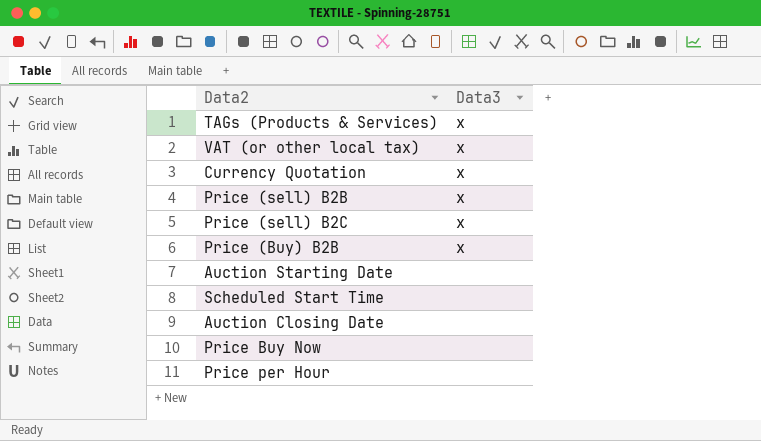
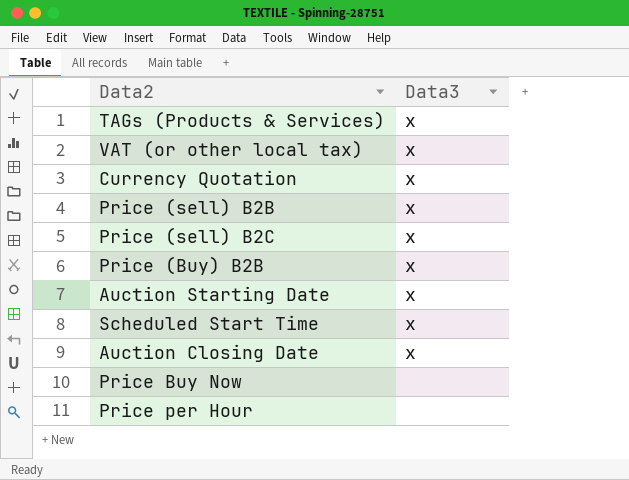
Auction Starting Date | Data3: none -> x
Scheduled Start Time | Data3: none -> x
Auction Closing Date | Data3: none -> x

